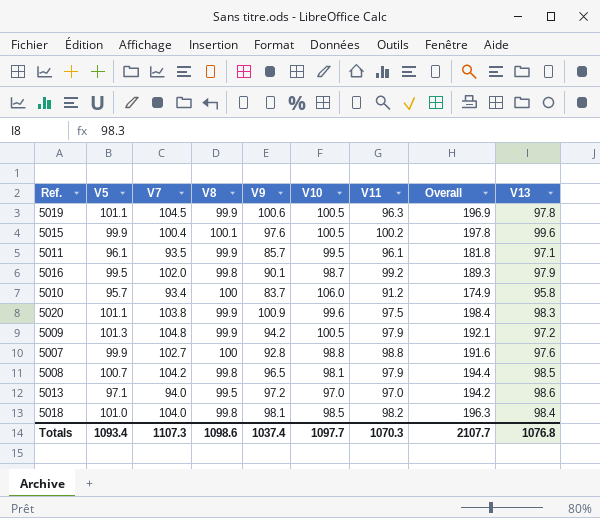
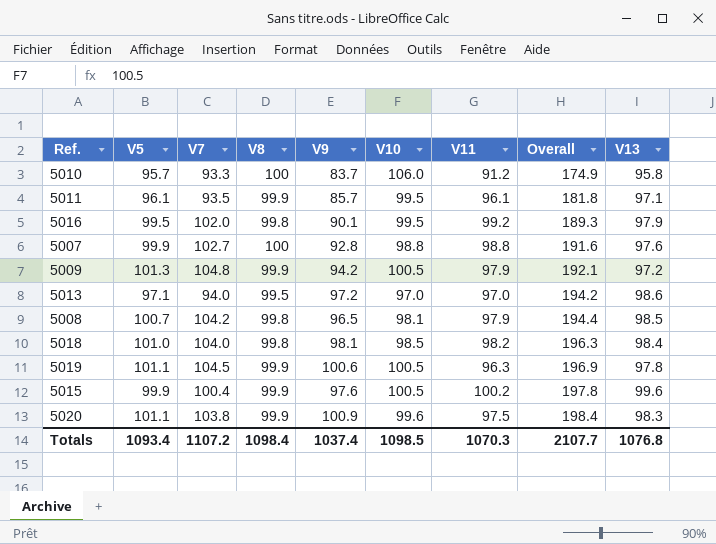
row order: none -> Overall ascending
5010 | V7: 93.4 -> 93.3
5016 | V10: 98.7 -> 99.5
5015 | V8: 100.1 -> 99.9
Totals | V7: 1107.3 -> 1107.2
Totals | V8: 1098.6 -> 1098.4
Totals | V10: 1097.7 -> 1098.5

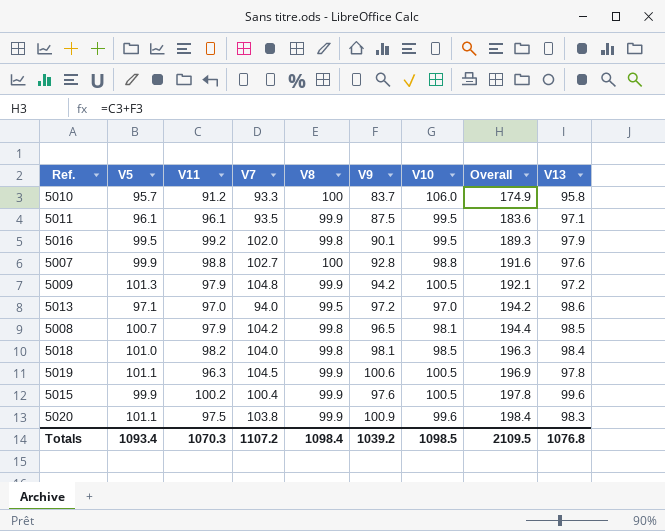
column V11 | position: 7 -> 3
5011 | V9: 85.7 -> 87.5
5011 | Overall: 181.8 -> 183.6
Totals | V9: 1037.4 -> 1039.2
Totals | Overall: 2107.7 -> 2109.5

